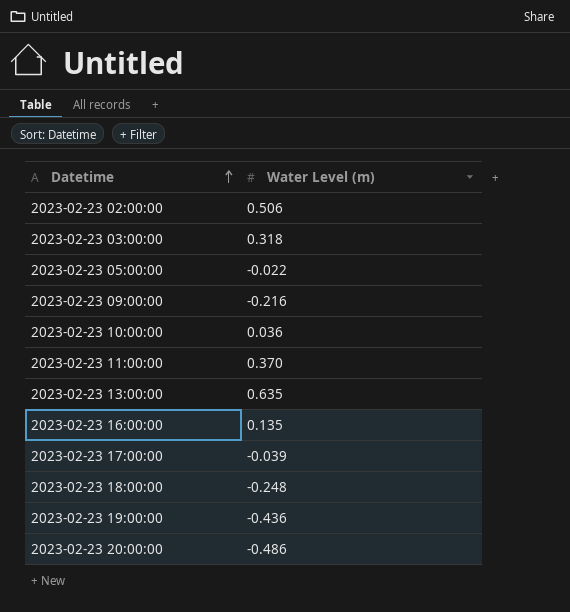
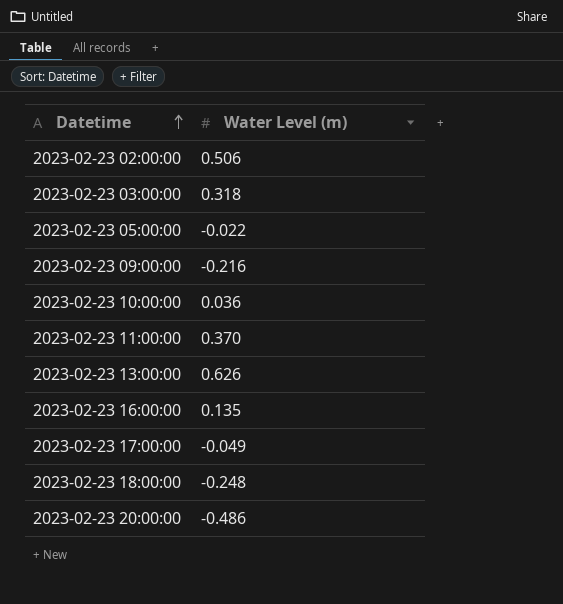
row 2023-02-23 19:00:00: -0.436 -> none
2023-02-23 13:00:00 | Water Level (m): 0.635 -> 0.626
2023-02-23 17:00:00 | Water Level (m): -0.039 -> -0.049

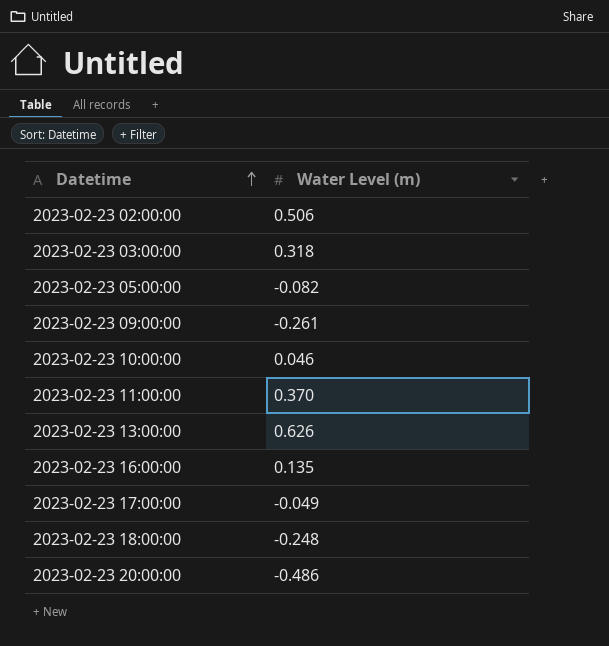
2023-02-23 05:00:00 | Water Level (m): -0.022 -> -0.082
2023-02-23 09:00:00 | Water Level (m): -0.216 -> -0.261
2023-02-23 10:00:00 | Water Level (m): 0.036 -> 0.046

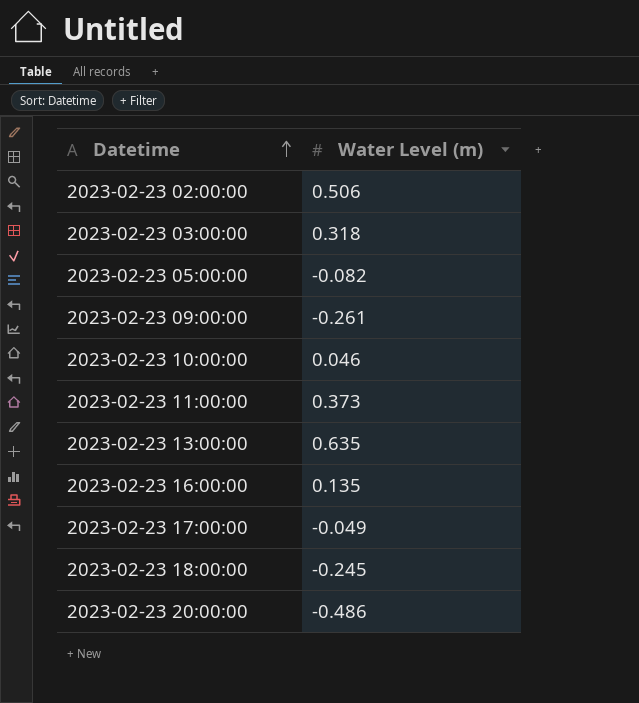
2023-02-23 11:00:00 | Water Level (m): 0.370 -> 0.373
2023-02-23 13:00:00 | Water Level (m): 0.626 -> 0.635
2023-02-23 18:00:00 | Water Level (m): -0.248 -> -0.245

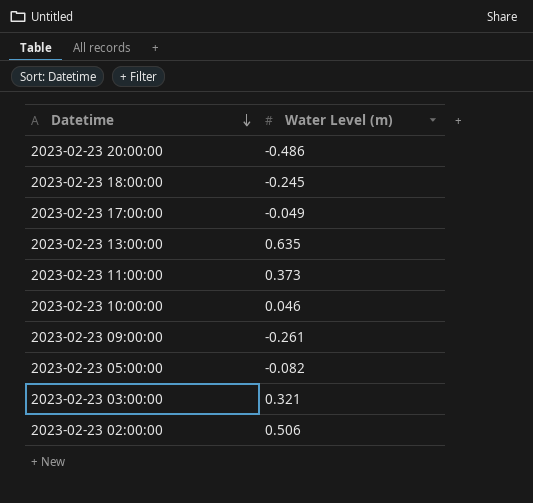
row order: Datetime ascending -> Datetime descending
row 2023-02-23 16:00:00: 0.135 -> none
2023-02-23 03:00:00 | Water Level (m): 0.318 -> 0.321

